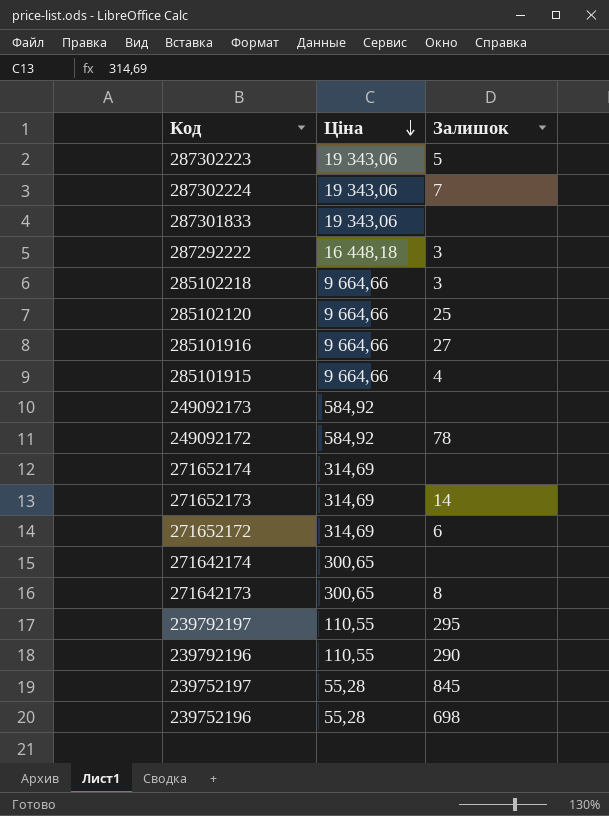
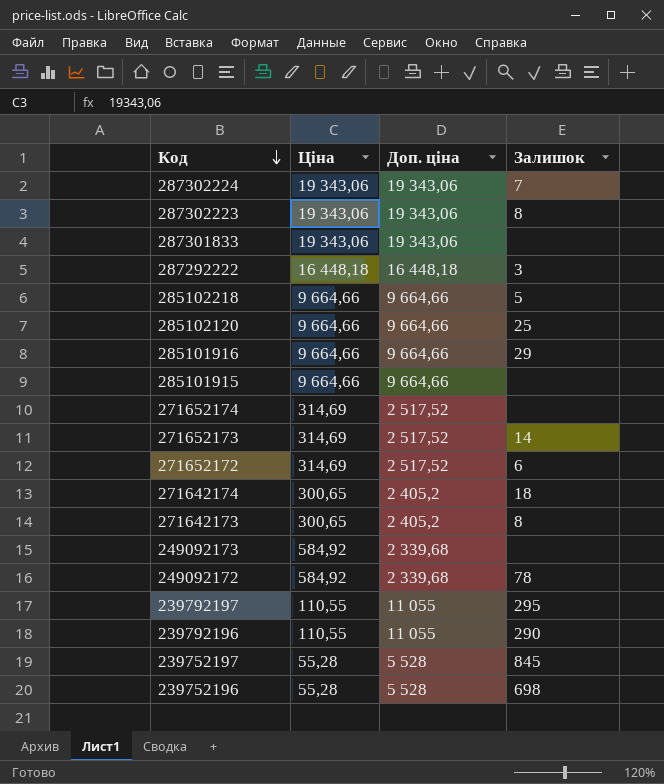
row order: Ціна descending -> Код descending
column Доп. ціна | position: none -> 3
287302223 | Залишок: 5 -> 8
285102218 | Залишок: 3 -> 5
285101916 | Залишок: 27 -> 29
285101915 | Залишок: 4 -> none
271642174 | Залишок: none -> 18

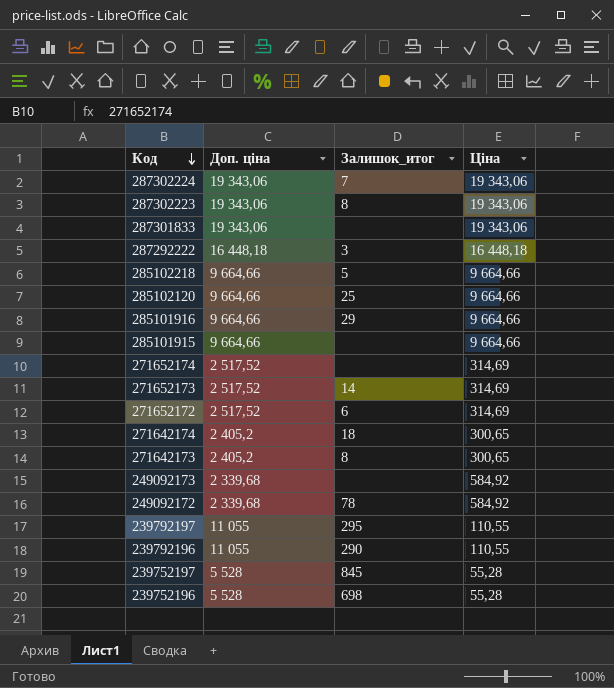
column name: Залишок -> Залишок_итог
column Ціна | position: 2 -> 4

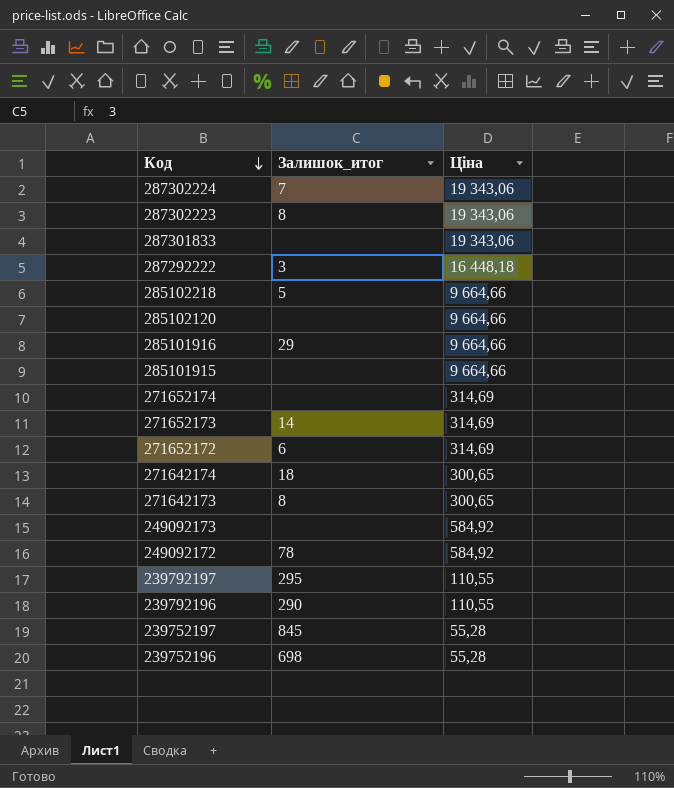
column Доп. ціна | position: 2 -> none
285102120 | Залишок_итог: 25 -> none

